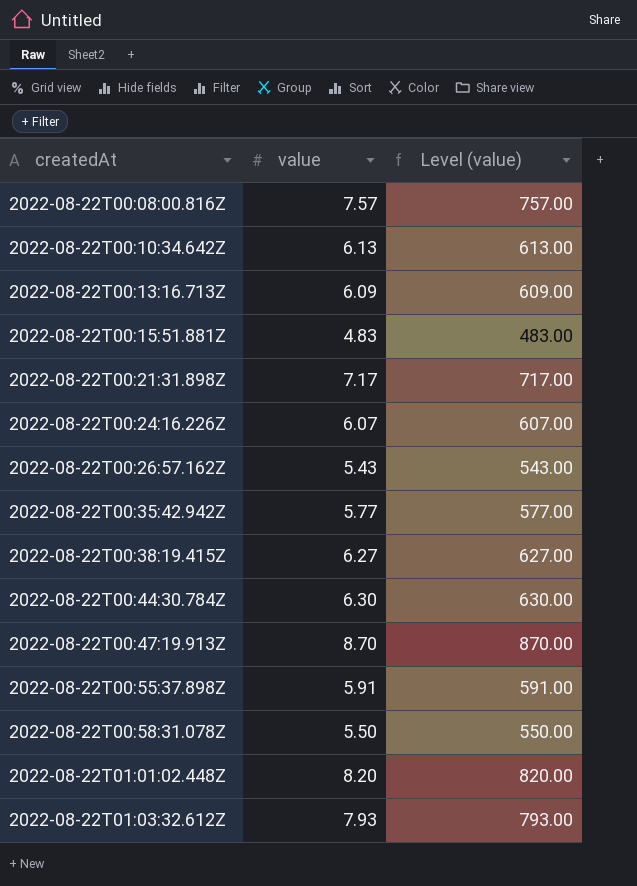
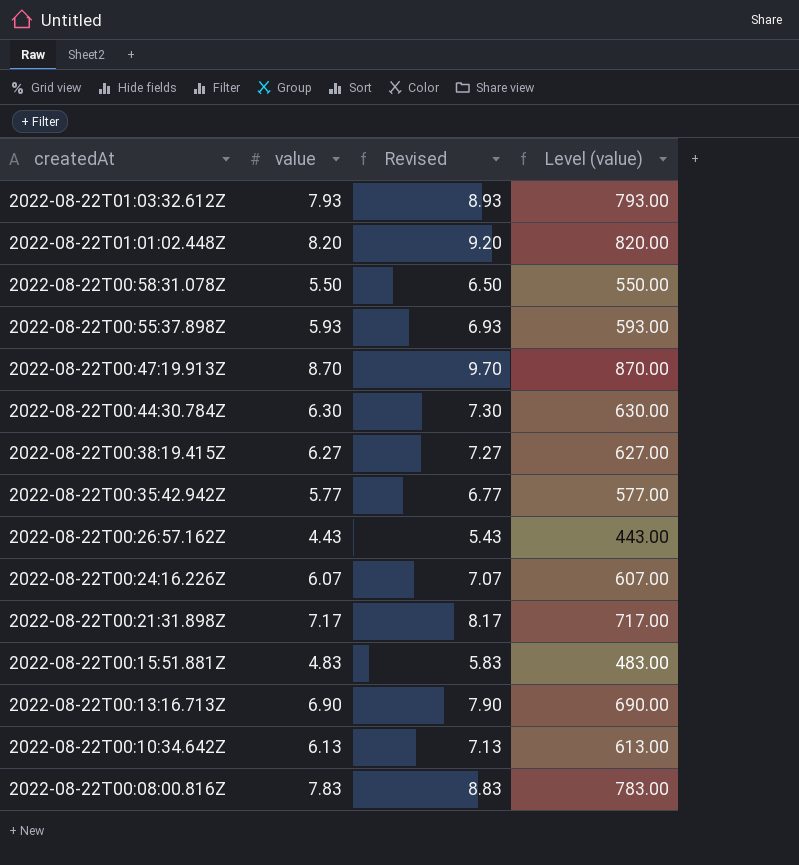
row order: createdAt ascending -> createdAt descending
column Revised | formula: none -> [value] + 1
2022-08-22T00:55:37.898Z | value: 5.91 -> 5.93
2022-08-22T00:55:37.898Z | Level (value): 591.00 -> 593.00
2022-08-22T00:26:57.162Z | value: 5.43 -> 4.43
2022-08-22T00:26:57.162Z | Level (value): 543.00 -> 443.00
2022-08-22T00:13:16.713Z | value: 6.09 -> 6.90
2022-08-22T00:13:16.713Z | Level (value): 609.00 -> 690.00
2022-08-22T00:08:00.816Z | value: 7.57 -> 7.83
2022-08-22T00:08:00.816Z | Level (value): 757.00 -> 783.00

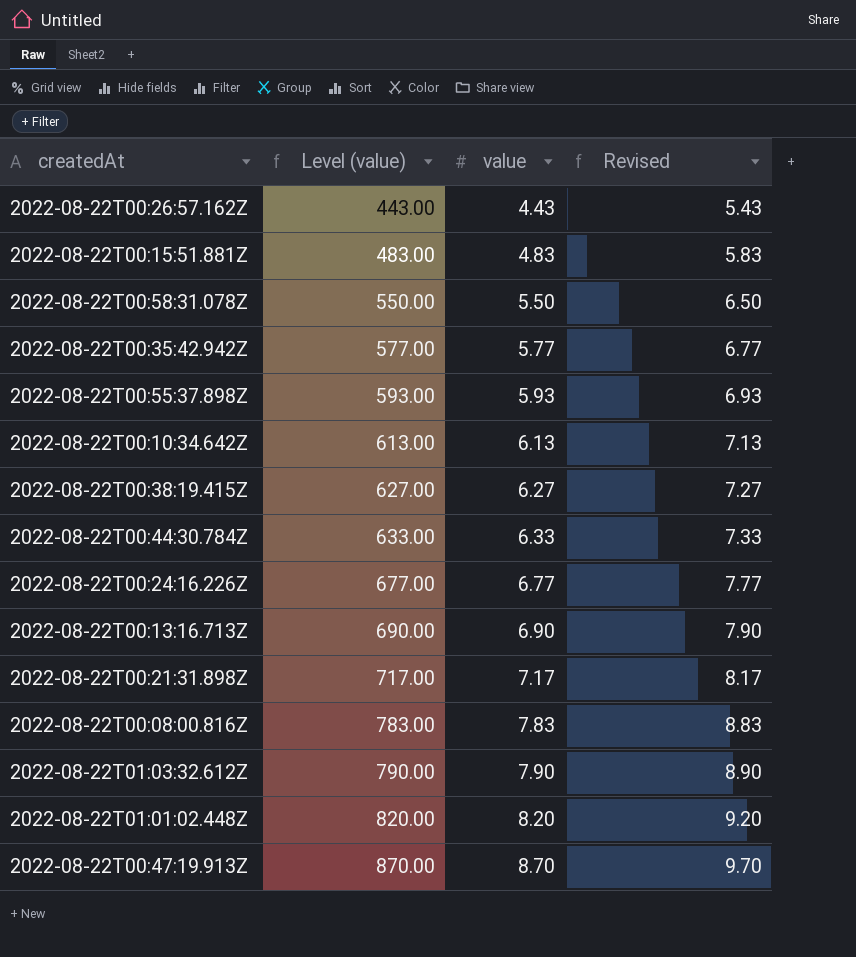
row order: createdAt descending -> Level (value) ascending
column Level (value) | position: 4 -> 2
2022-08-22T00:44:30.784Z | Level (value): 630.00 -> 633.00
2022-08-22T00:44:30.784Z | value: 6.30 -> 6.33
2022-08-22T00:44:30.784Z | Revised: 7.30 -> 7.33
2022-08-22T00:24:16.226Z | Level (value): 607.00 -> 677.00
2022-08-22T00:24:16.226Z | value: 6.07 -> 6.77
2022-08-22T00:24:16.226Z | Revised: 7.07 -> 7.77
2022-08-22T01:03:32.612Z | Level (value): 793.00 -> 790.00
2022-08-22T01:03:32.612Z | value: 7.93 -> 7.90
2022-08-22T01:03:32.612Z | Revised: 8.93 -> 8.90

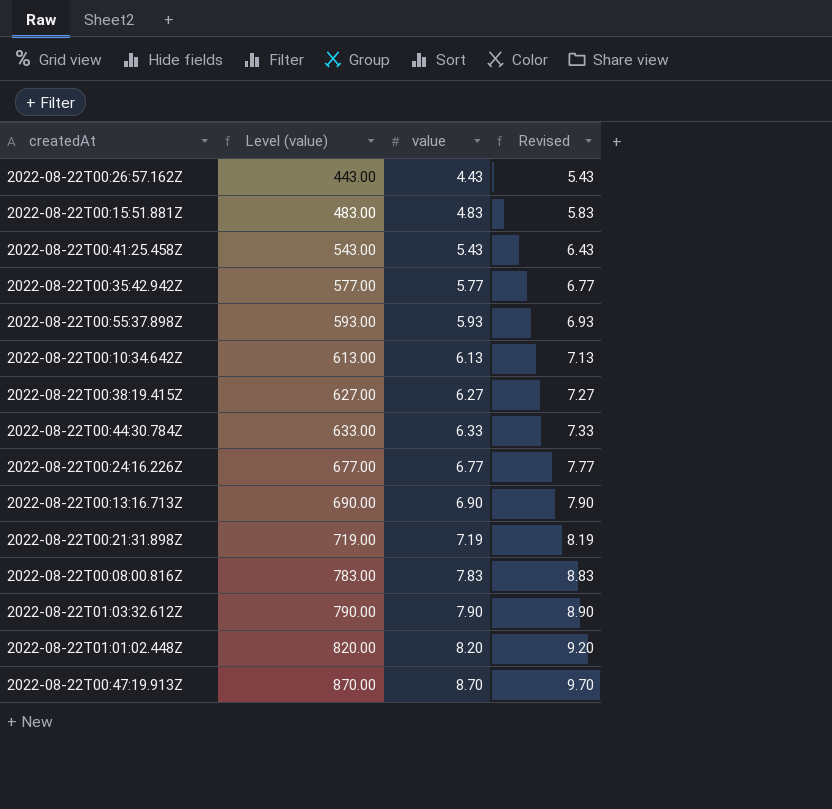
row 2022-08-22T00:58:31.078Z: 550.00 | 5.50 | 6.50 -> none
row 2022-08-22T00:41:25.458Z: none -> 543.00 | 5.43 | 6.43
2022-08-22T00:21:31.898Z | Level (value): 717.00 -> 719.00
2022-08-22T00:21:31.898Z | value: 7.17 -> 7.19
2022-08-22T00:21:31.898Z | Revised: 8.17 -> 8.19

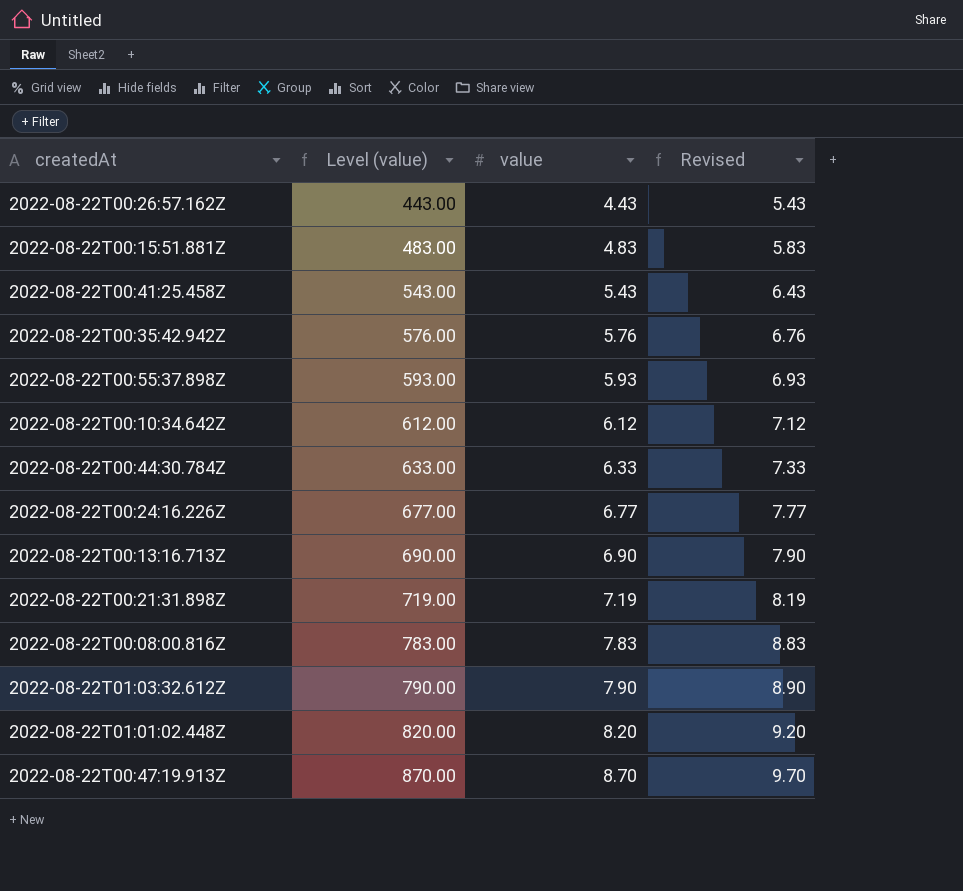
row 2022-08-22T00:38:19.415Z: 627.00 | 6.27 | 7.27 -> none
2022-08-22T00:35:42.942Z | Level (value): 577.00 -> 576.00
2022-08-22T00:35:42.942Z | value: 5.77 -> 5.76
2022-08-22T00:35:42.942Z | Revised: 6.77 -> 6.76
2022-08-22T00:10:34.642Z | Level (value): 613.00 -> 612.00
2022-08-22T00:10:34.642Z | value: 6.13 -> 6.12
2022-08-22T00:10:34.642Z | Revised: 7.13 -> 7.12

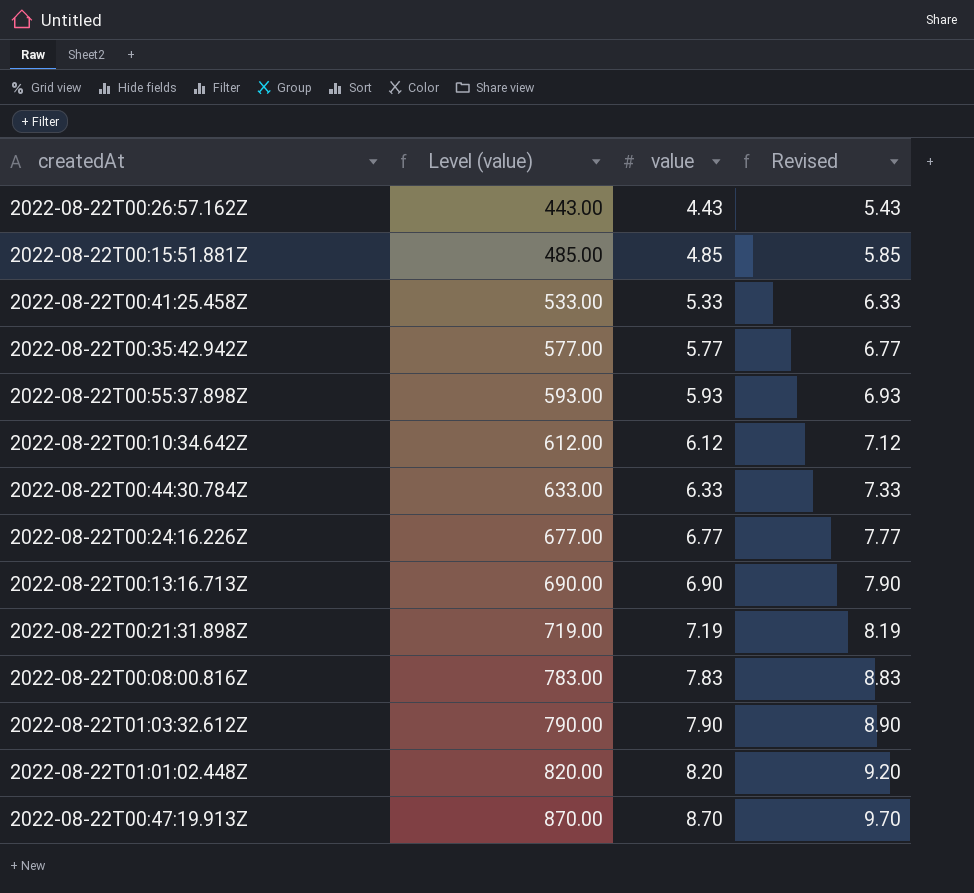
2022-08-22T00:15:51.881Z | Level (value): 483.00 -> 485.00
2022-08-22T00:15:51.881Z | value: 4.83 -> 4.85
2022-08-22T00:15:51.881Z | Revised: 5.83 -> 5.85
2022-08-22T00:41:25.458Z | Level (value): 543.00 -> 533.00
2022-08-22T00:41:25.458Z | value: 5.43 -> 5.33
2022-08-22T00:41:25.458Z | Revised: 6.43 -> 6.33
2022-08-22T00:35:42.942Z | Level (value): 576.00 -> 577.00
2022-08-22T00:35:42.942Z | value: 5.76 -> 5.77
2022-08-22T00:35:42.942Z | Revised: 6.76 -> 6.77

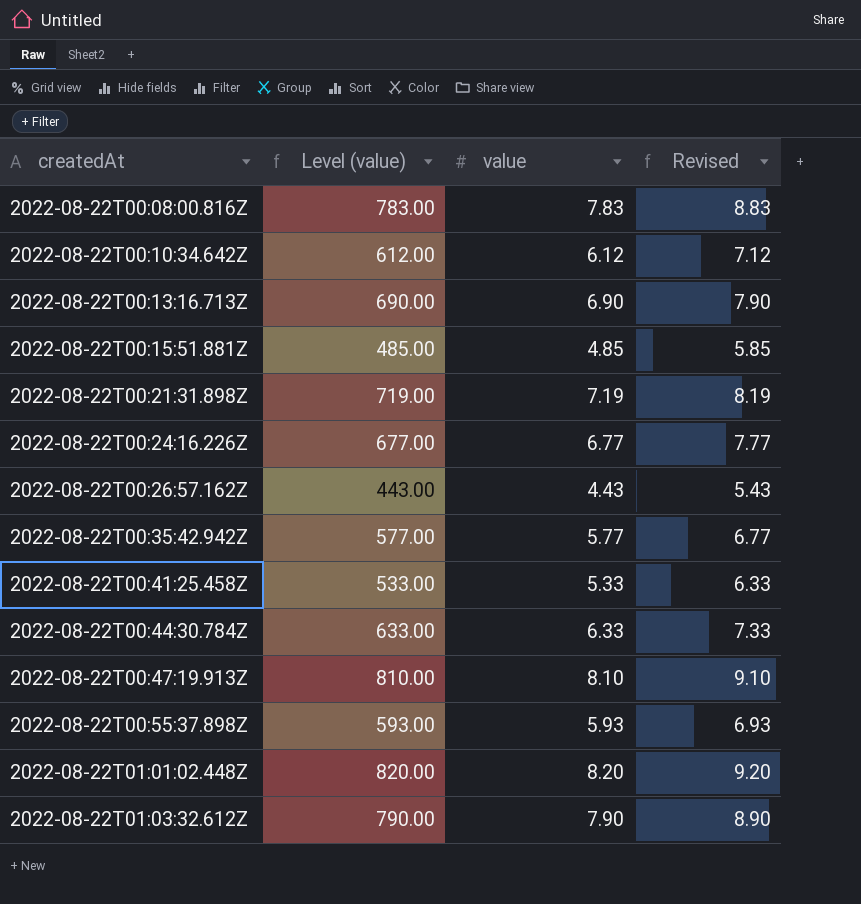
row order: Level (value) ascending -> createdAt ascending
2022-08-22T00:47:19.913Z | Level (value): 870.00 -> 810.00
2022-08-22T00:47:19.913Z | value: 8.70 -> 8.10
2022-08-22T00:47:19.913Z | Revised: 9.70 -> 9.10

